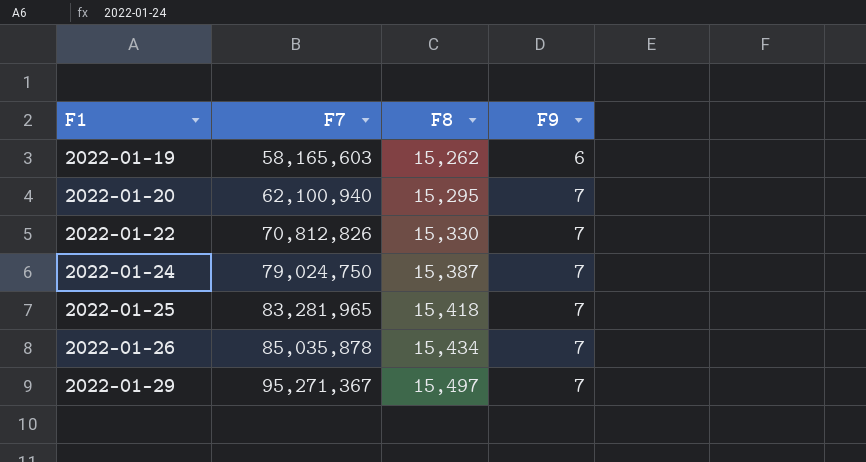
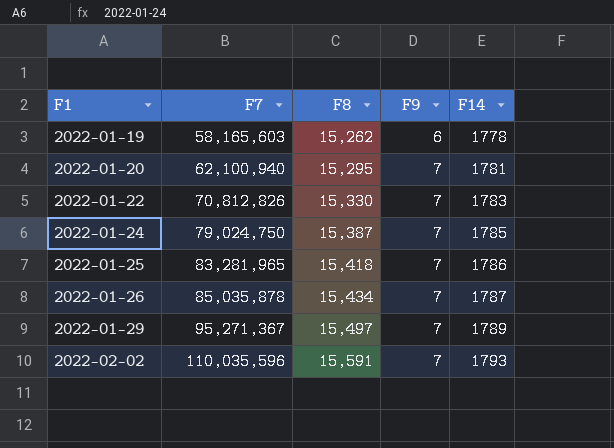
column F14 | position: none -> 5
row 2022-02-02: none -> 110,035,596 | 15,591 | 7 | 1793

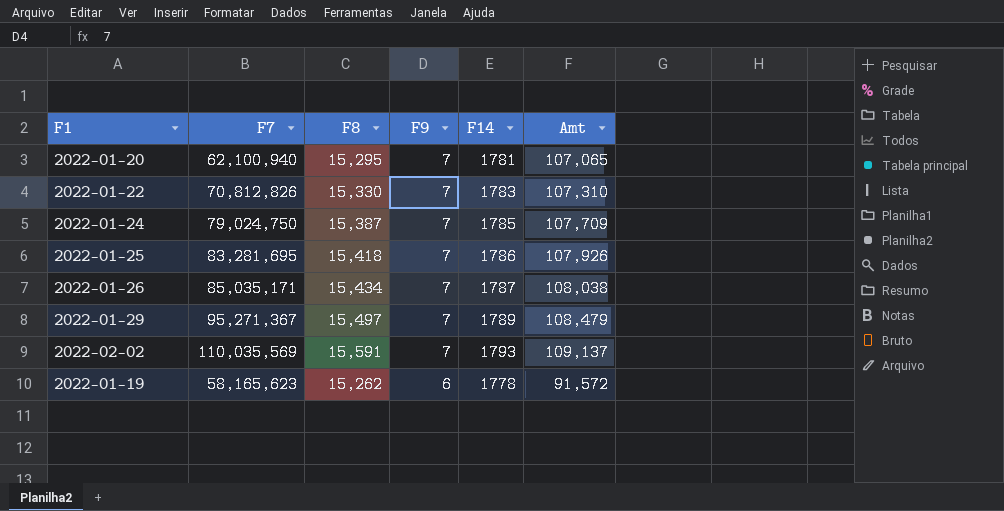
row order: F1 ascending -> F9 descending
column Amt | formula: none -> [F8] * [F9]
2022-01-25 | F7: 83,281,965 -> 83,281,695
2022-01-26 | F7: 85,035,878 -> 85,035,171
2022-02-02 | F7: 110,035,596 -> 110,035,569
2022-01-19 | F7: 58,165,603 -> 58,165,623

